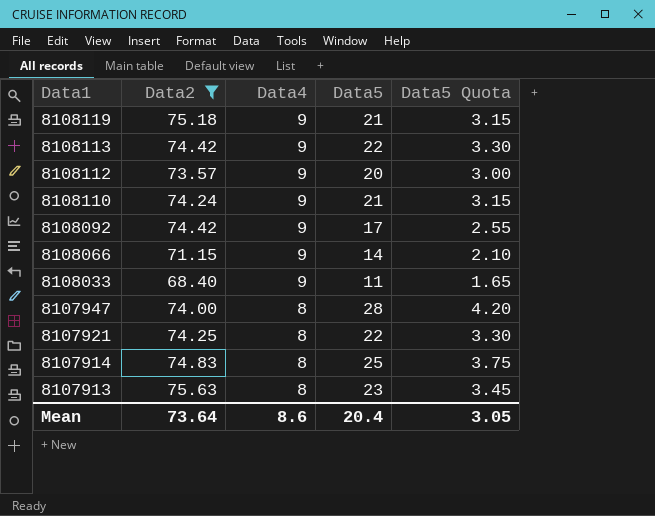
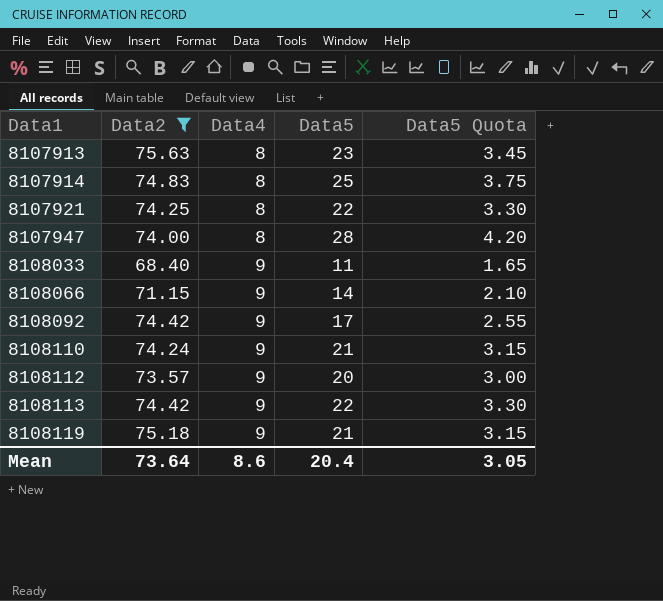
row order: Data1 descending -> Data1 ascending

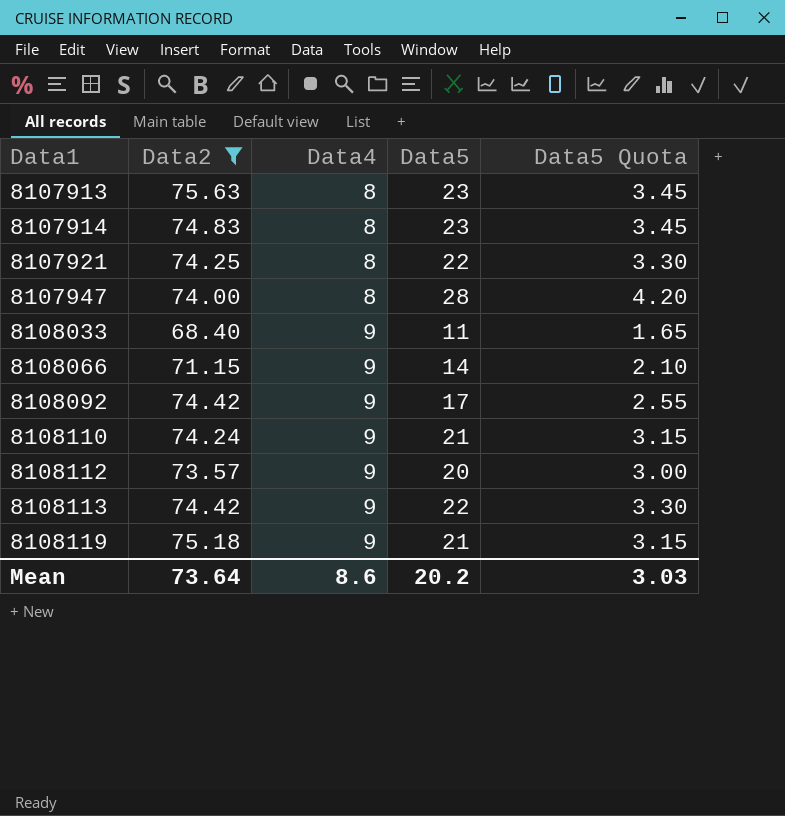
8107914 | Data5: 25 -> 23
8107914 | Data5 Quota: 3.75 -> 3.45
Mean | Data5: 20.4 -> 20.2
Mean | Data5 Quota: 3.05 -> 3.03

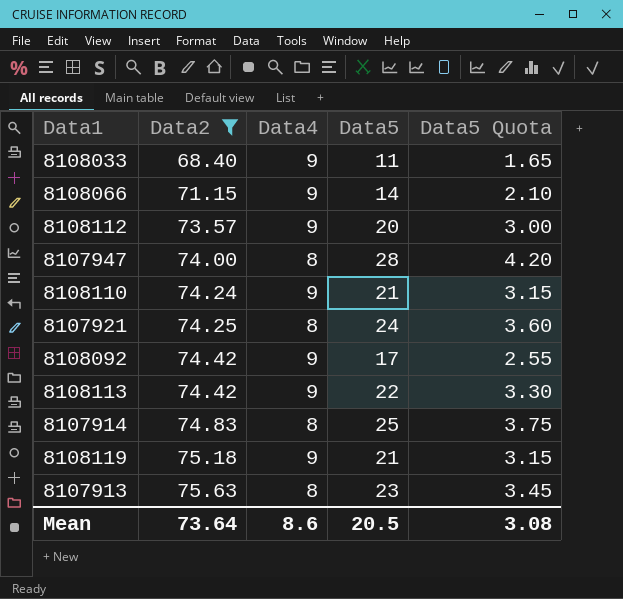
row order: Data1 ascending -> Data2 ascending
8107921 | Data5: 22 -> 24
8107921 | Data5 Quota: 3.30 -> 3.60
8107914 | Data5: 23 -> 25
8107914 | Data5 Quota: 3.45 -> 3.75
Mean | Data5: 20.2 -> 20.5
Mean | Data5 Quota: 3.03 -> 3.08

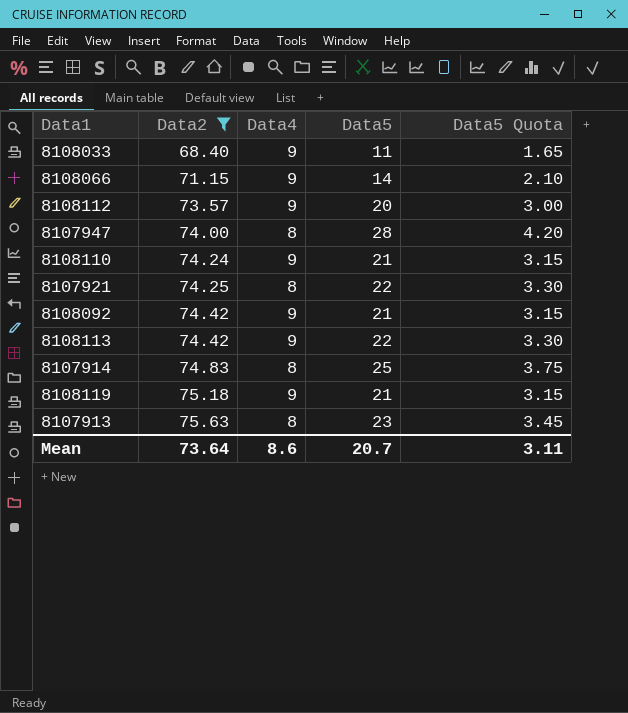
8107921 | Data5: 24 -> 22
8107921 | Data5 Quota: 3.60 -> 3.30
8108092 | Data5: 17 -> 21
8108092 | Data5 Quota: 2.55 -> 3.15
Mean | Data5: 20.5 -> 20.7
Mean | Data5 Quota: 3.08 -> 3.11

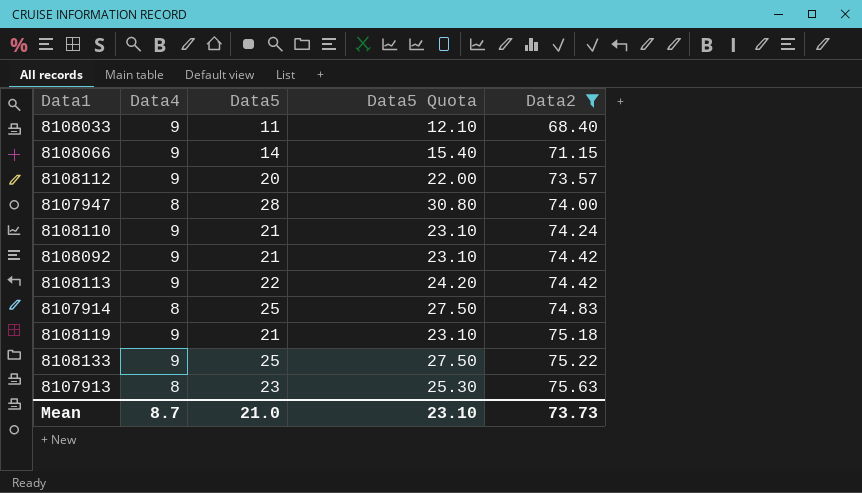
column Data5 Quota | formula: [Data5] * 0.15 -> [Data5] * 1.1
column Data2 | position: 2 -> 5
row 8107921: 74.25 | 8 | 22 | 3.30 -> none
row 8108133: none -> 9 | 25 | 27.50 | 75.22
Mean | Data4: 8.6 -> 8.7
Mean | Data5: 20.7 -> 21.0
Mean | Data5 Quota: 3.11 -> 23.10
Mean | Data2: 73.64 -> 73.73

